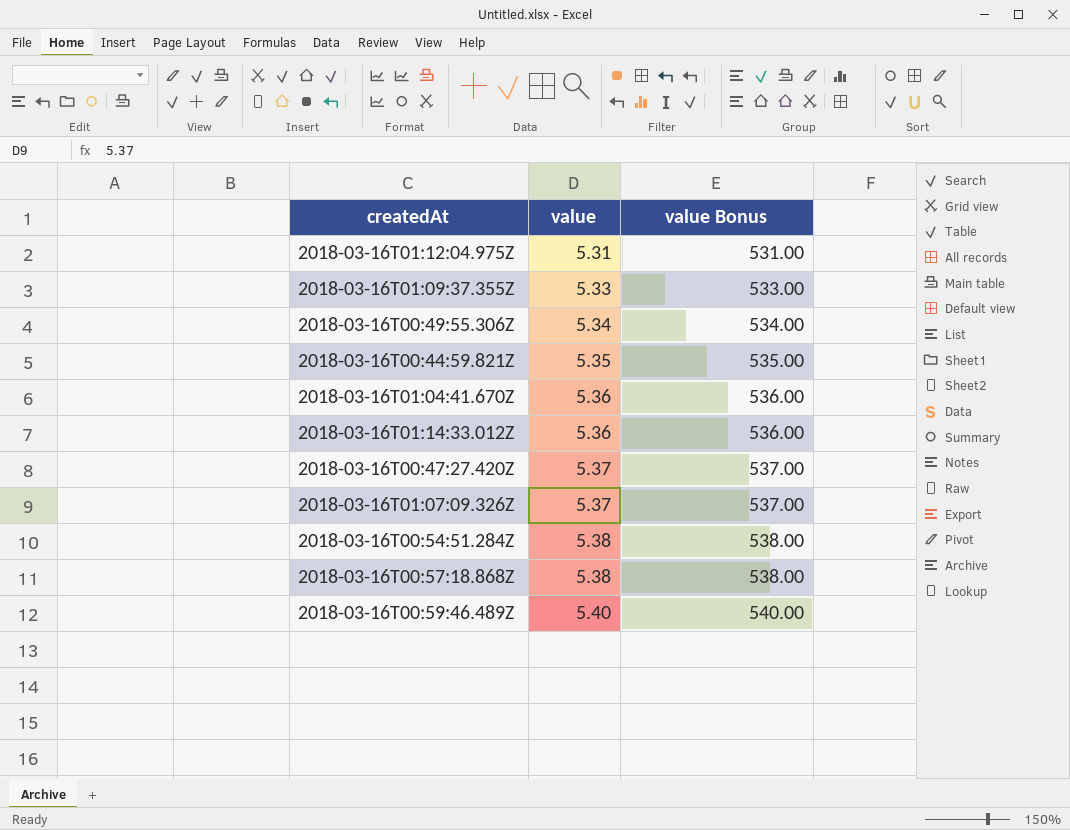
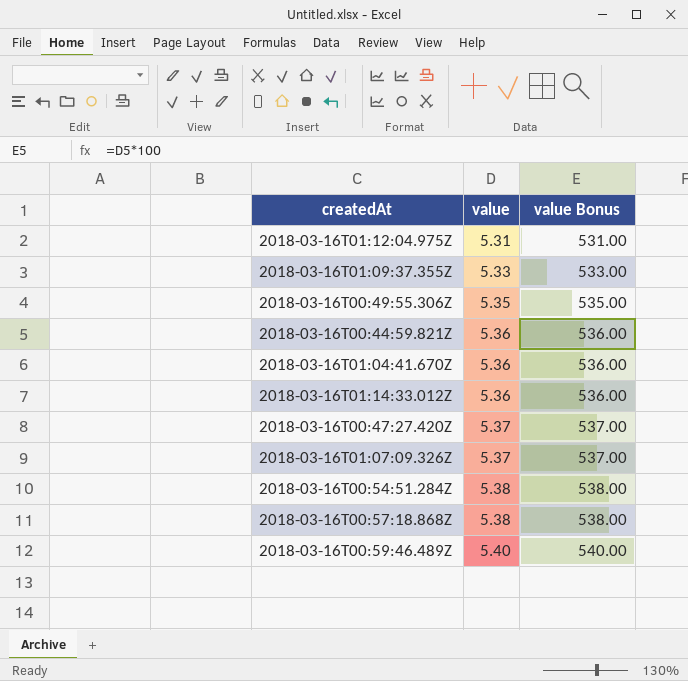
2018-03-16T00:49:55.306Z | value: 5.34 -> 5.35
2018-03-16T00:49:55.306Z | value Bonus: 534.00 -> 535.00
2018-03-16T00:44:59.821Z | value: 5.35 -> 5.36
2018-03-16T00:44:59.821Z | value Bonus: 535.00 -> 536.00

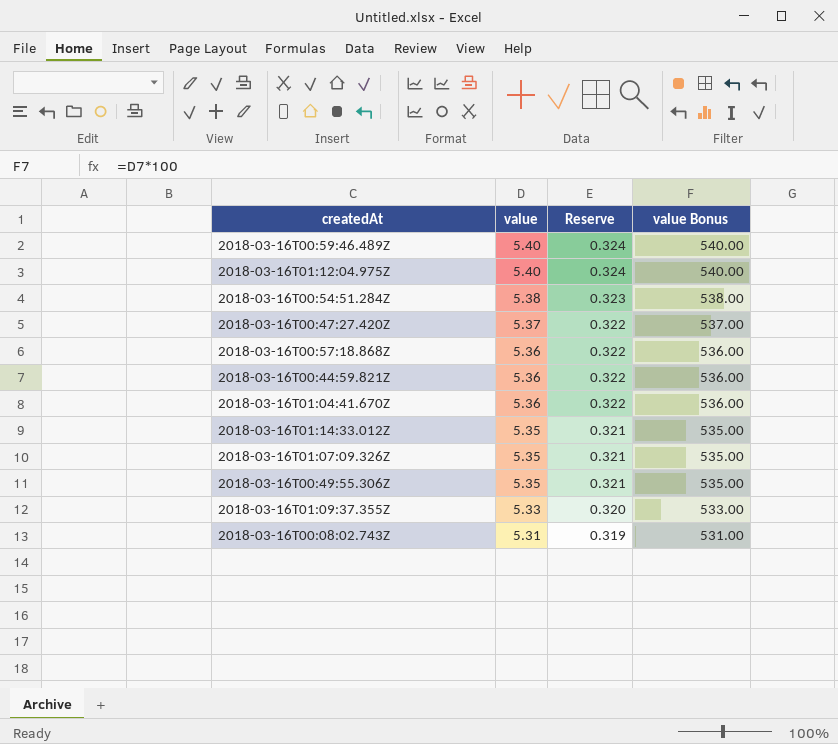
row order: value ascending -> value descending
column Reserve | formula: none -> [value] * 0.06
2018-03-16T01:12:04.975Z | value: 5.31 -> 5.40
2018-03-16T01:12:04.975Z | value Bonus: 531.00 -> 540.00
2018-03-16T00:57:18.868Z | value: 5.38 -> 5.36
2018-03-16T00:57:18.868Z | value Bonus: 538.00 -> 536.00
2018-03-16T01:14:33.012Z | value: 5.36 -> 5.35
2018-03-16T01:14:33.012Z | value Bonus: 536.00 -> 535.00
2018-03-16T01:07:09.326Z | value: 5.37 -> 5.35
2018-03-16T01:07:09.326Z | value Bonus: 537.00 -> 535.00
row 2018-03-16T00:08:02.743Z: none -> 5.31 | 0.319 | 531.00

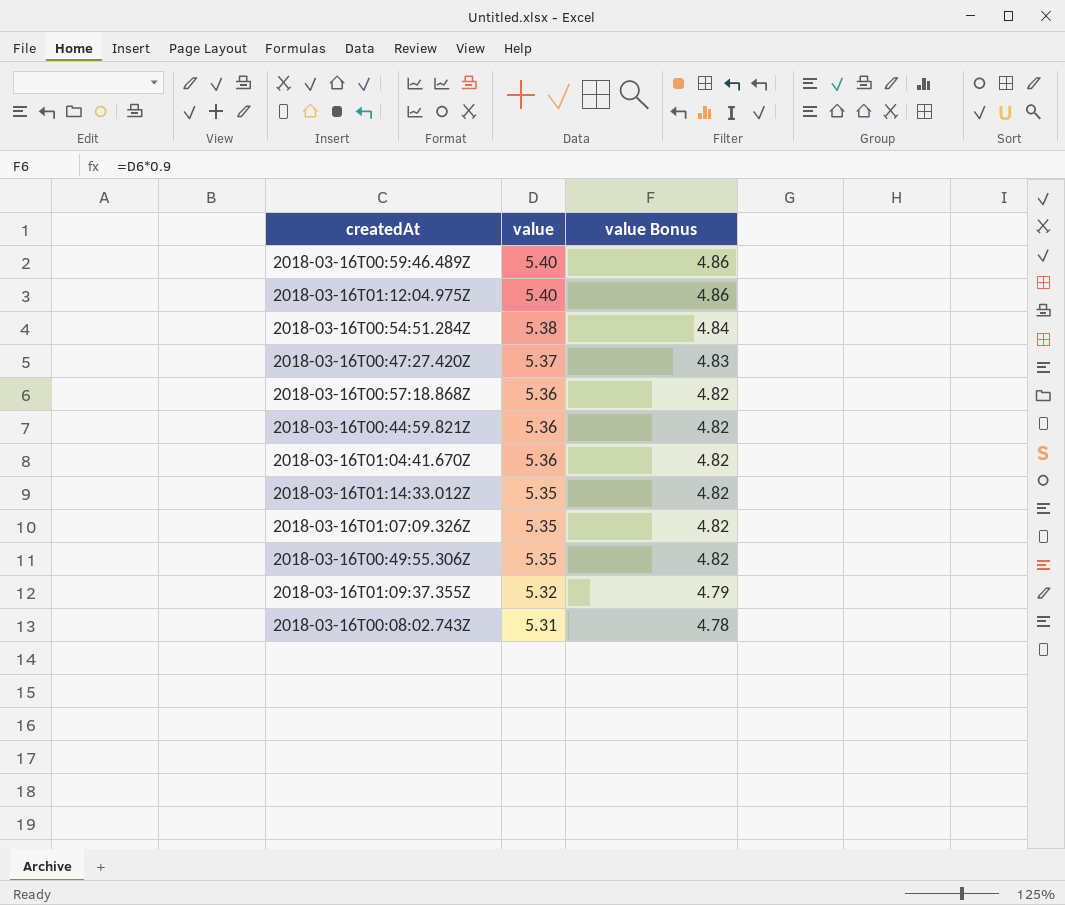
column Reserve | formula: [value] * 0.06 -> none
column value Bonus | formula: [value] * 100 -> [value] * 0.9
2018-03-16T01:09:37.355Z | value: 5.33 -> 5.32

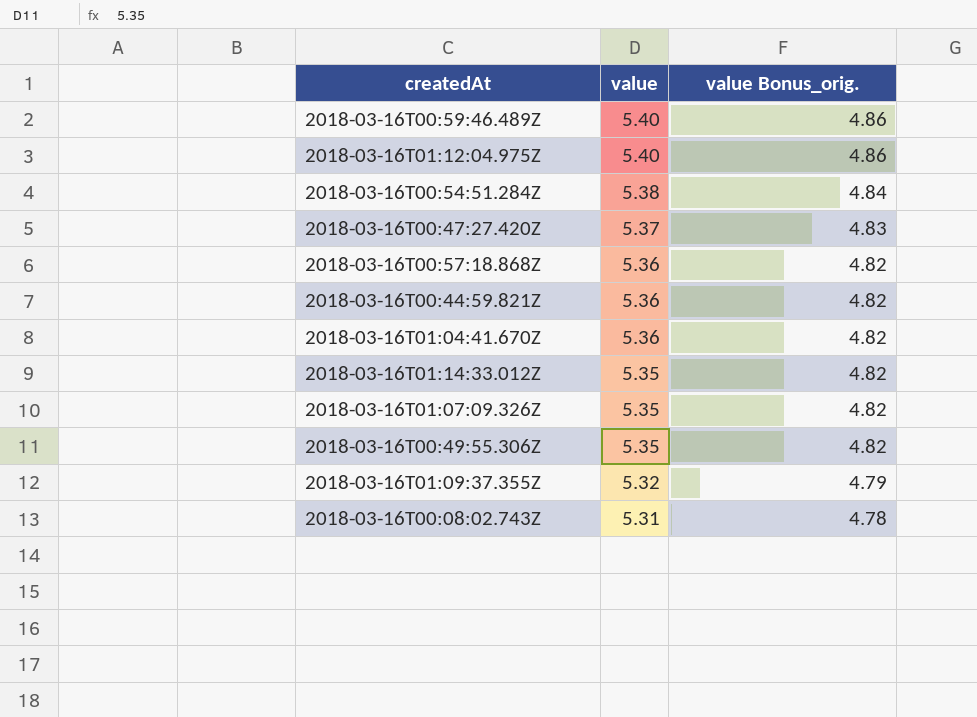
column name: value Bonus -> value Bonus_orig.

